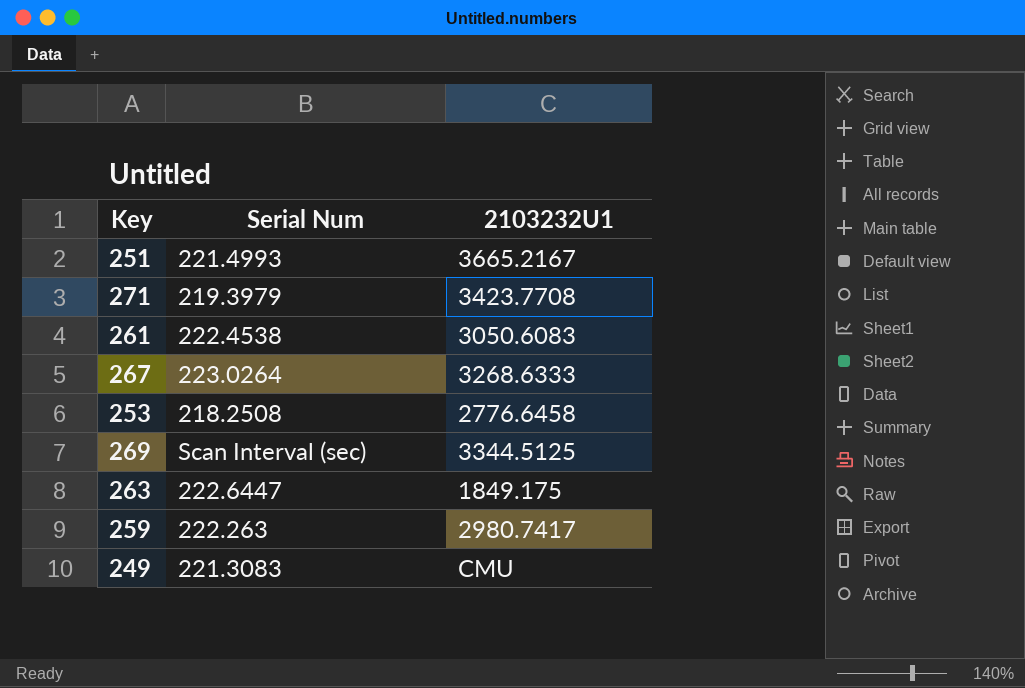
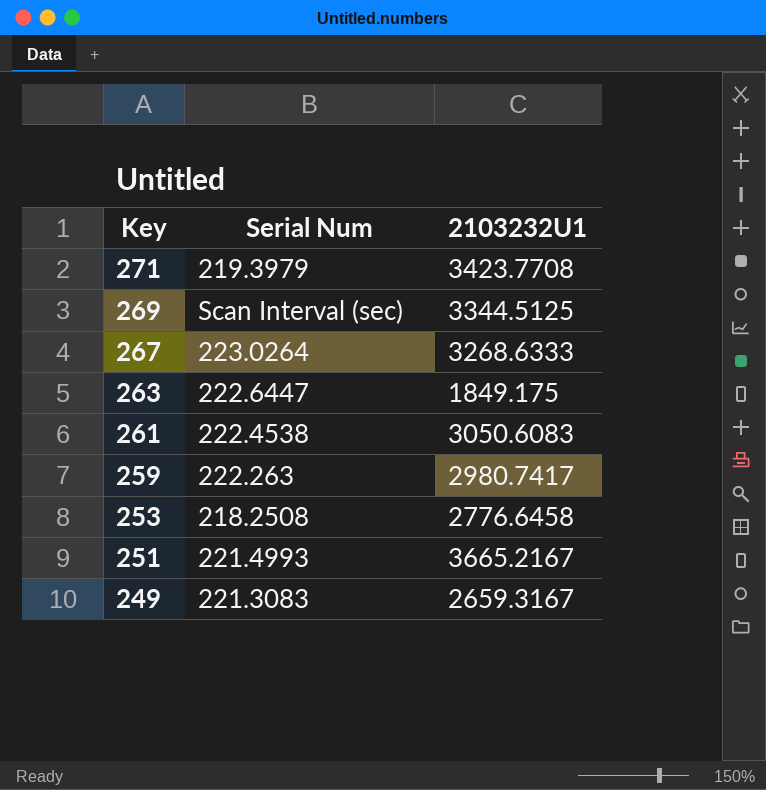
row order: none -> Key descending
249 | 2103232U1: CMU -> 2659.3167

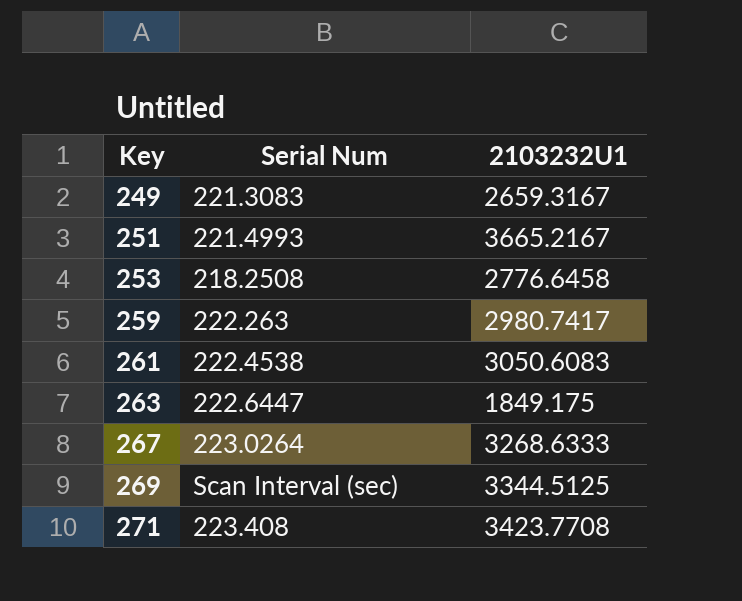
row order: Key descending -> Key ascending
271 | Serial Num: 219.3979 -> 223.408

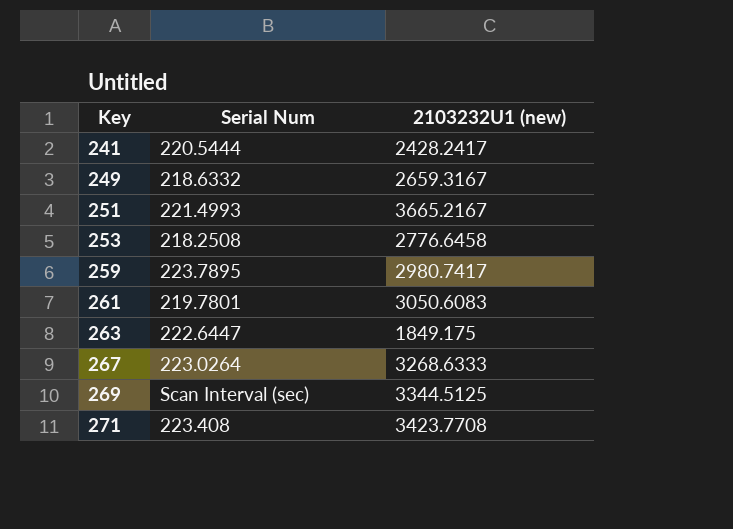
column name: 2103232U1 -> 2103232U1 (new)
row 241: none -> 220.5444 | 2428.2417
249 | Serial Num: 221.3083 -> 218.6332
259 | Serial Num: 222.263 -> 223.7895
261 | Serial Num: 222.4538 -> 219.7801

